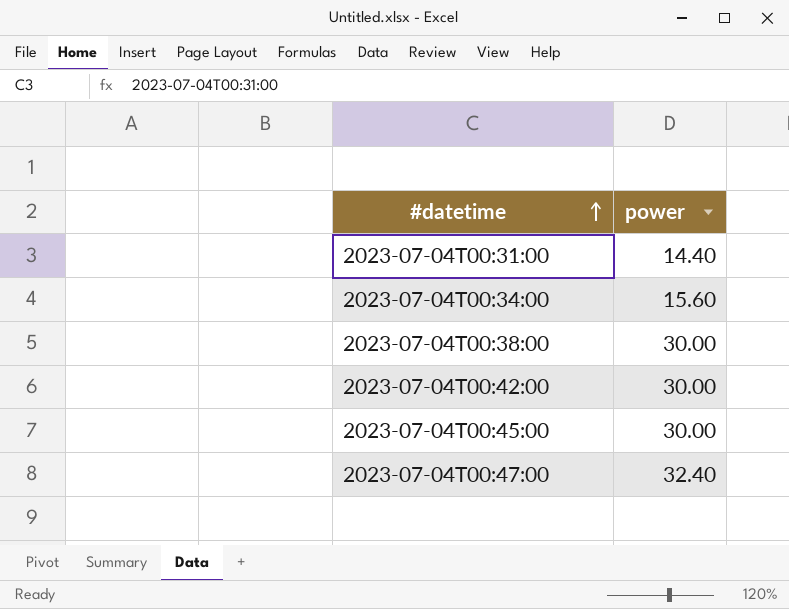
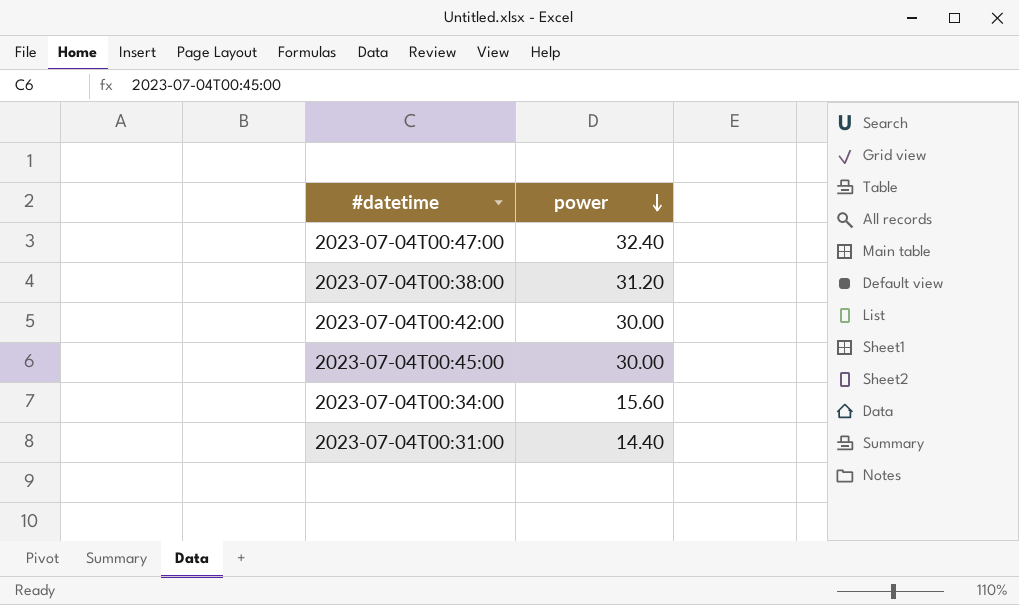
row order: #datetime ascending -> power descending
2023-07-04T00:38:00 | power: 30.00 -> 31.20

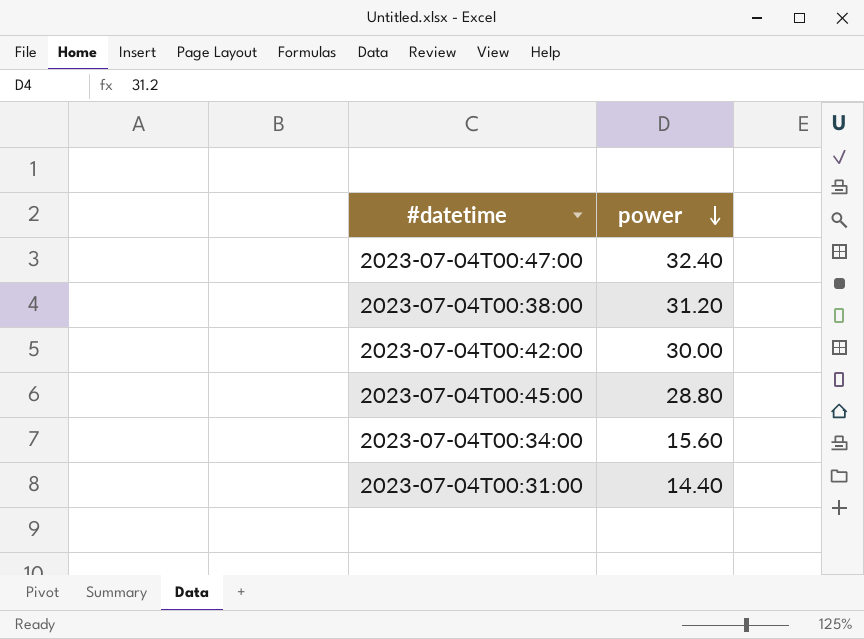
2023-07-04T00:45:00 | power: 30.00 -> 28.80

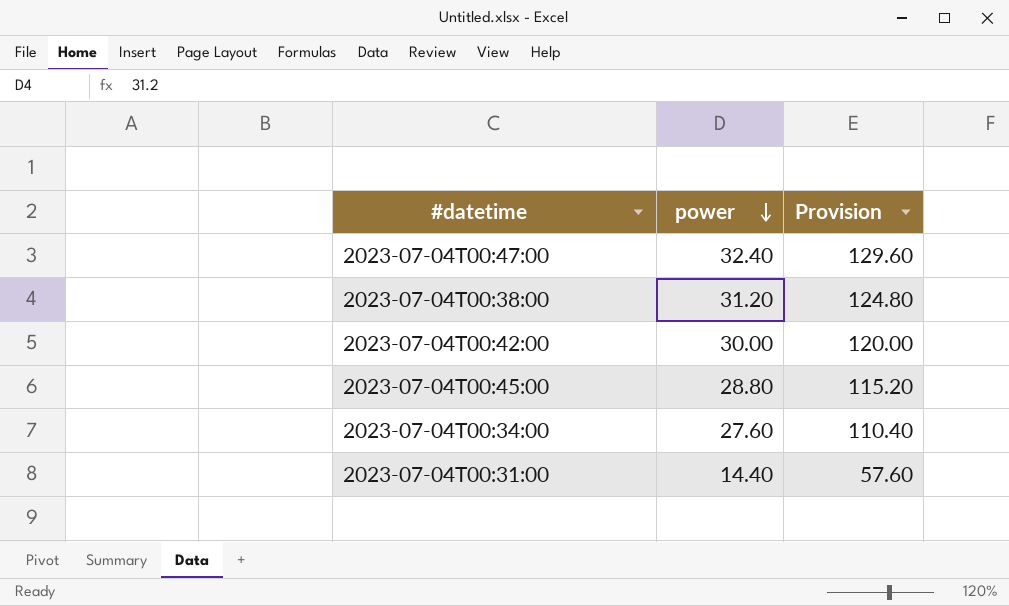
column Provision | formula: none -> [power] * 4
2023-07-04T00:34:00 | power: 15.60 -> 27.60

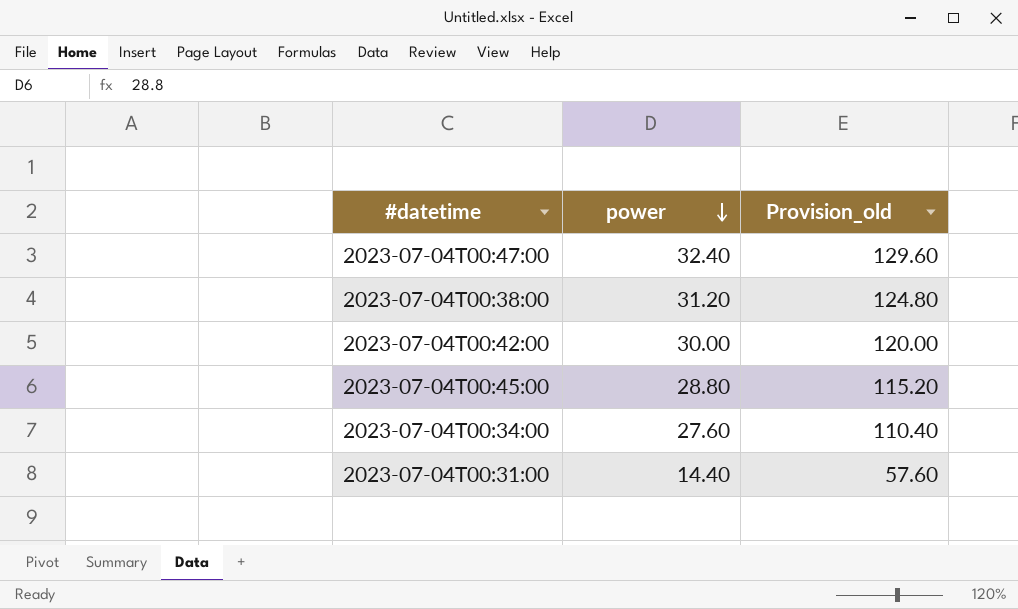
column name: Provision -> Provision_old

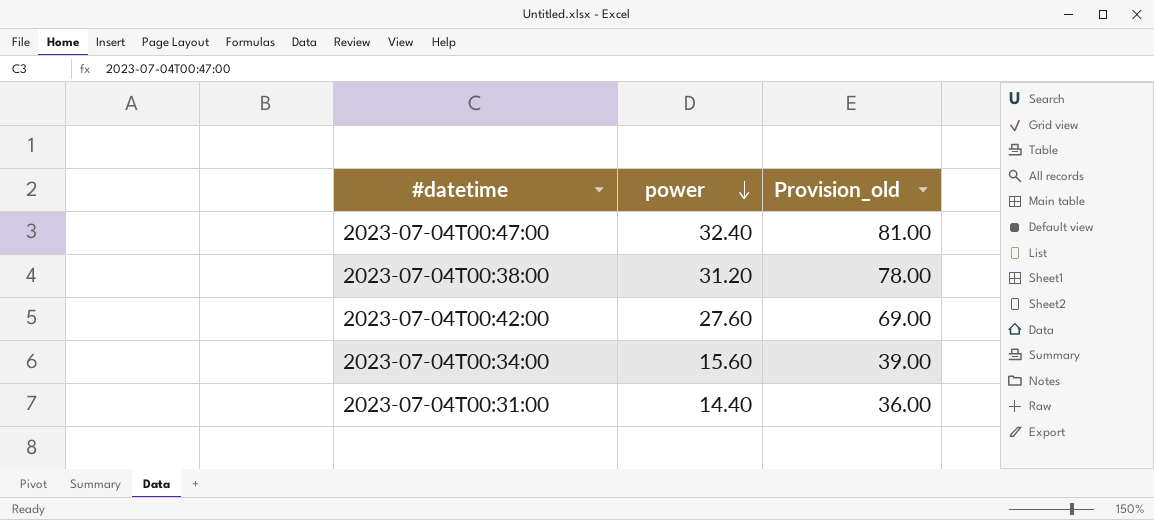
column Provision_old | formula: [power] * 4 -> [power] * 2.5
row 2023-07-04T00:45:00: 28.80 | 115.20 -> none
2023-07-04T00:42:00 | power: 30.00 -> 27.60
2023-07-04T00:34:00 | power: 27.60 -> 15.60

